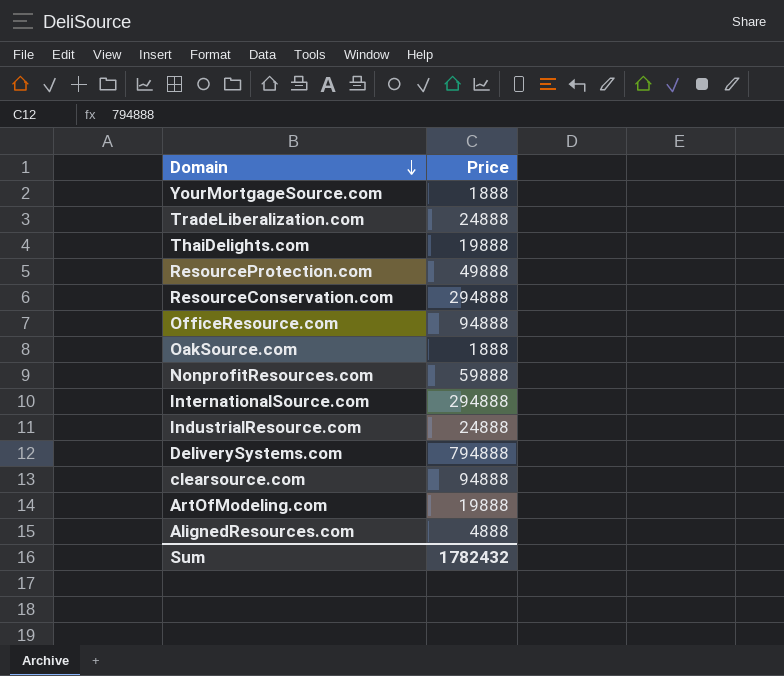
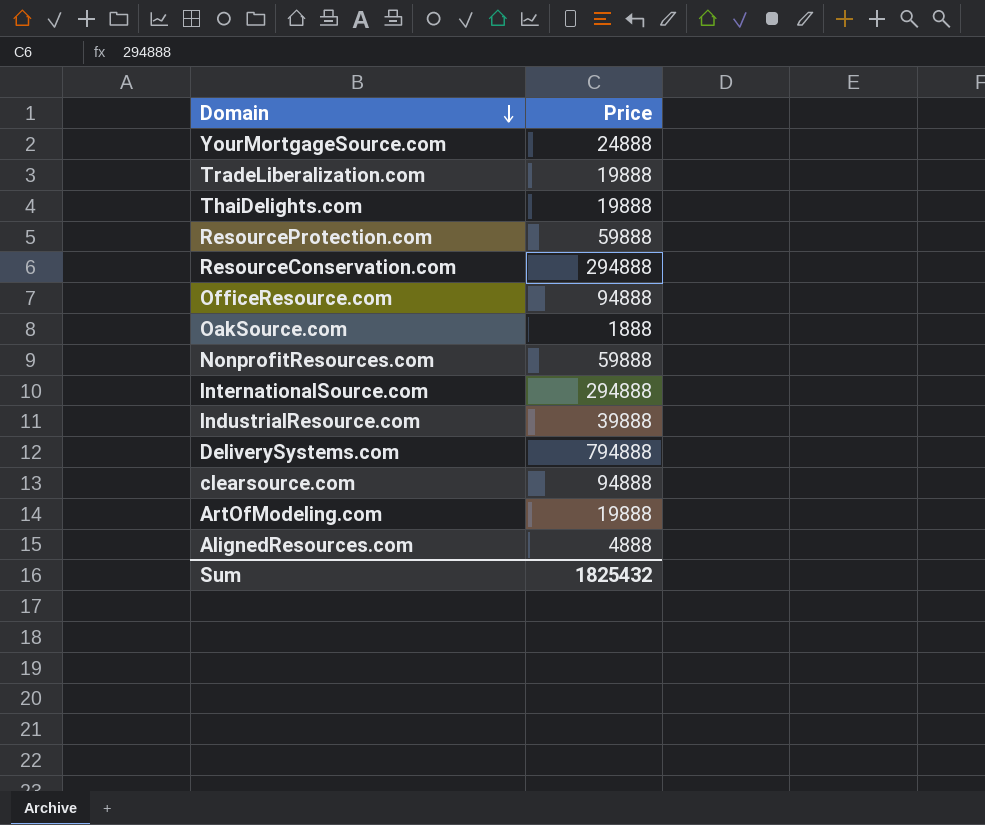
YourMortgageSource.com | Price: 1888 -> 24888
TradeLiberalization.com | Price: 24888 -> 19888
ResourceProtection.com | Price: 49888 -> 59888
IndustrialResource.com | Price: 24888 -> 39888
Sum | Price: 1782432 -> 1825432

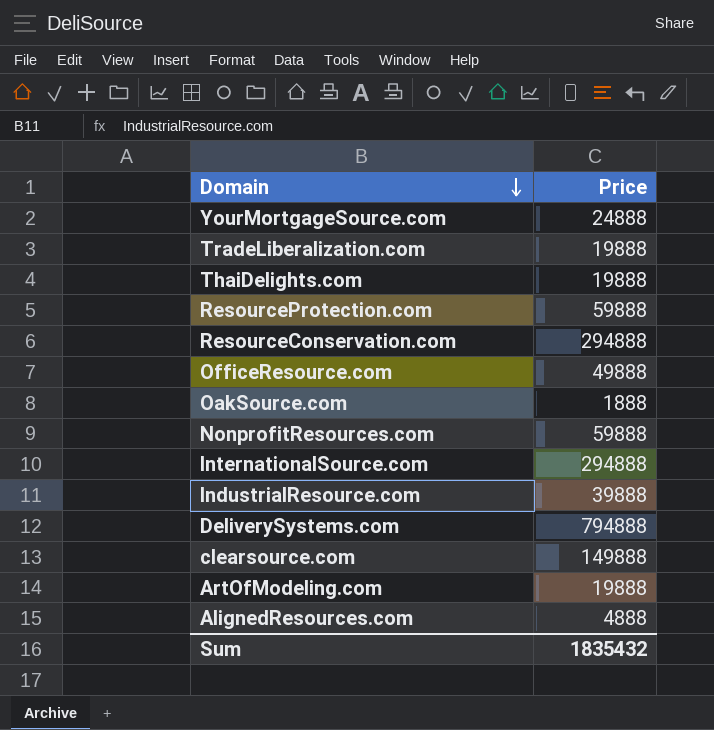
OfficeResource.com | Price: 94888 -> 49888
clearsource.com | Price: 94888 -> 149888
Sum | Price: 1825432 -> 1835432

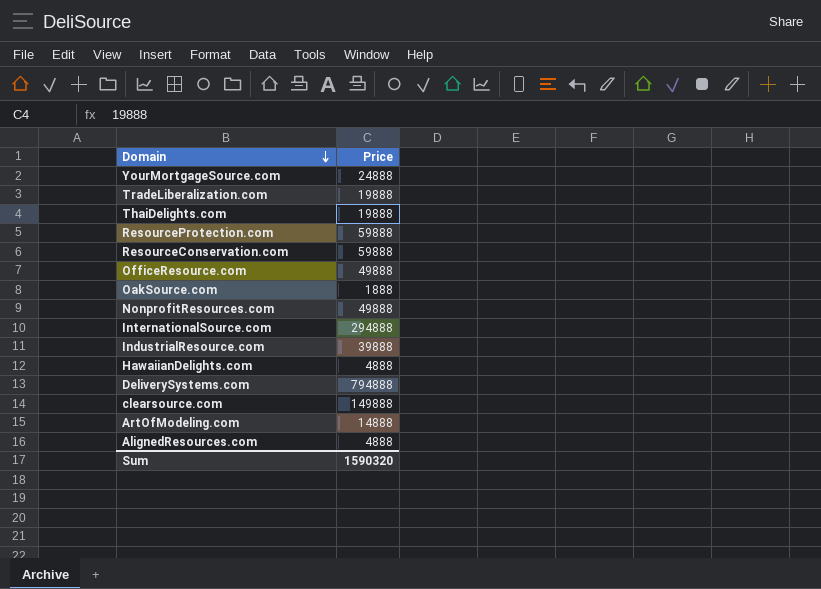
ResourceConservation.com | Price: 294888 -> 59888
NonprofitResources.com | Price: 59888 -> 49888
row HawaiianDelights.com: none -> 4888
ArtOfModeling.com | Price: 19888 -> 14888
Sum | Price: 1835432 -> 1590320

